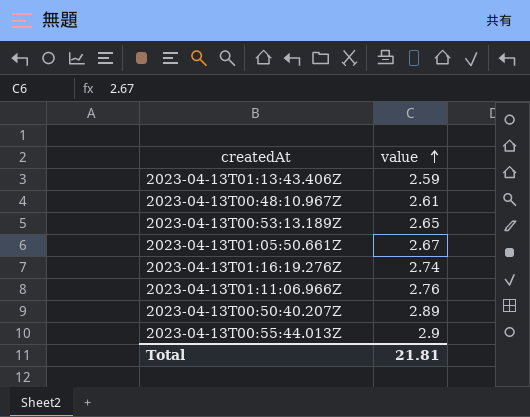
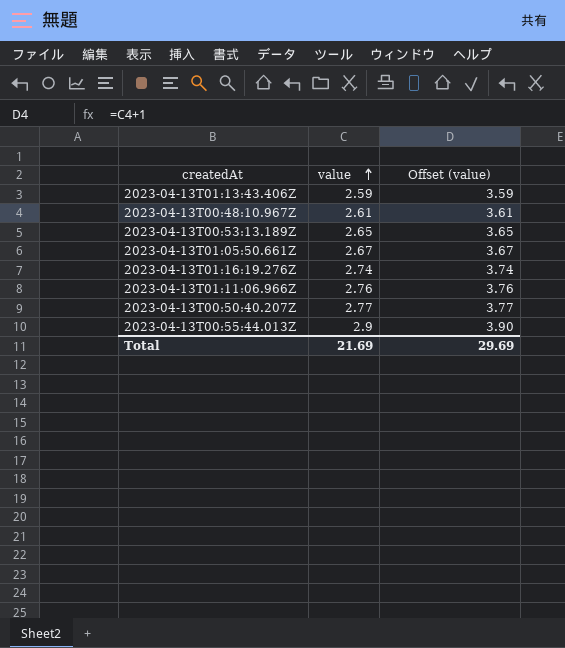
column Offset (value) | formula: none -> [value] + 1
2023-04-13T00:50:40.207Z | value: 2.89 -> 2.77
Total | value: 21.81 -> 21.69

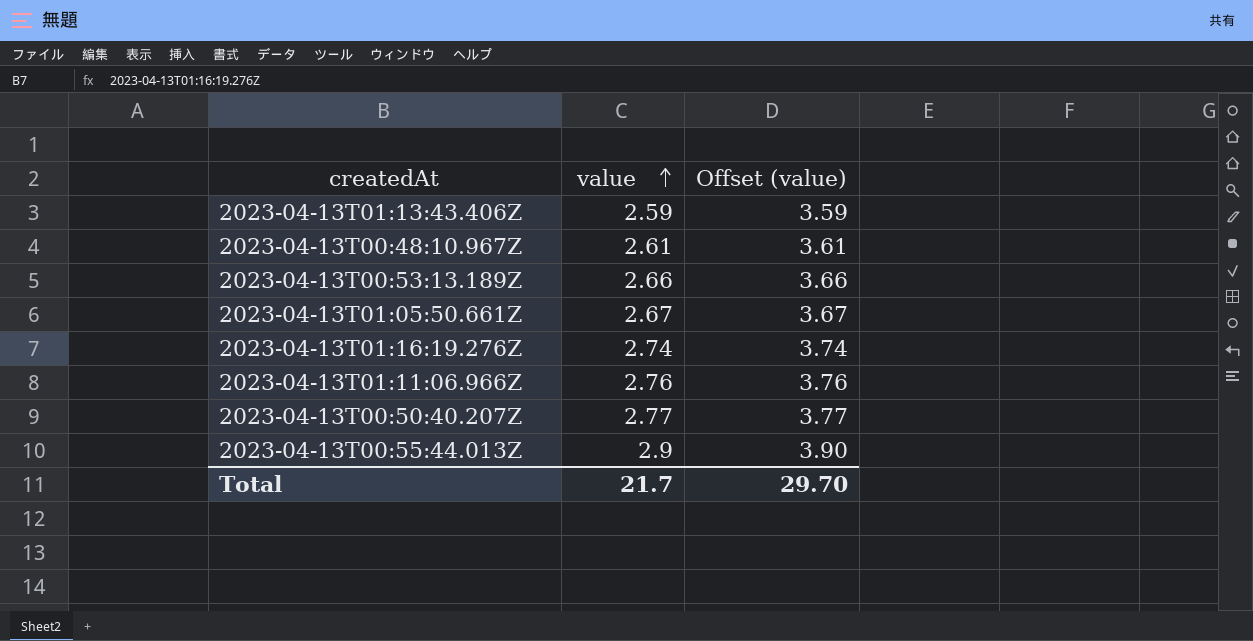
2023-04-13T00:53:13.189Z | value: 2.65 -> 2.66
2023-04-13T00:53:13.189Z | Offset (value): 3.65 -> 3.66
Total | value: 21.69 -> 21.7
Total | Offset (value): 29.69 -> 29.70

